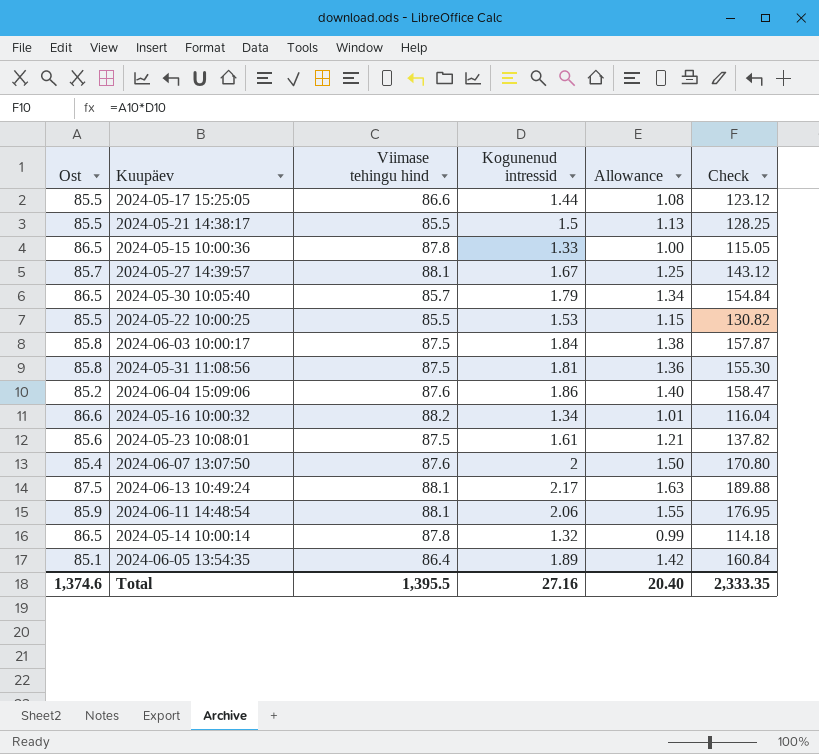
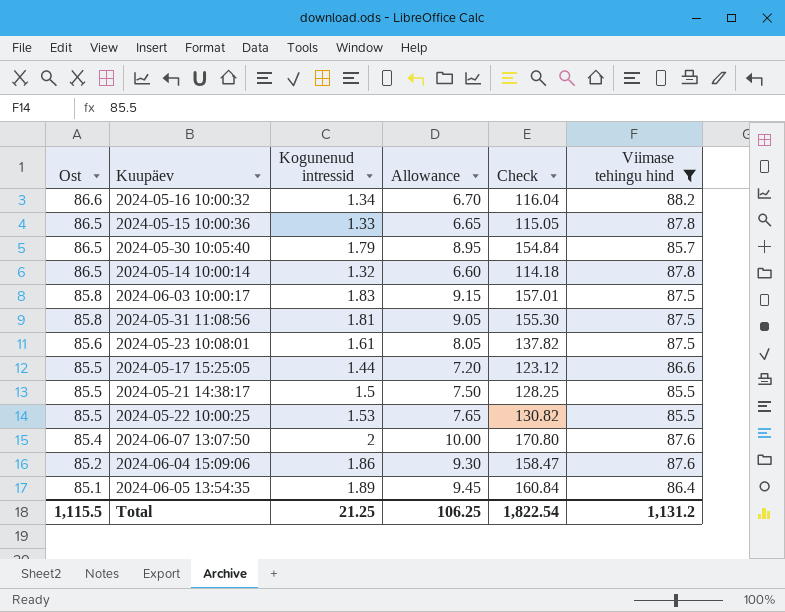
filter: none -> Viimase tehingu hind != 88.1
row order: none -> Ost descending
column Allowance | formula: [Kogunenud intressid] * 0.75 -> [Kogunenud intressid] * 5
column Viimase tehingu hind | position: 3 -> 6
2024-06-03 10:00:17 | Kogunenud intressid: 1.84 -> 1.83
2024-06-03 10:00:17 | Check: 157.87 -> 157.01
Total | Ost: 1,374.6 -> 1,115.5
Total | Kogunenud intressid: 27.16 -> 21.25
Total | Allowance: 20.40 -> 106.25
Total | Check: 2,333.35 -> 1,822.54
Total | Viimase tehingu hind: 1,395.5 -> 1,131.2

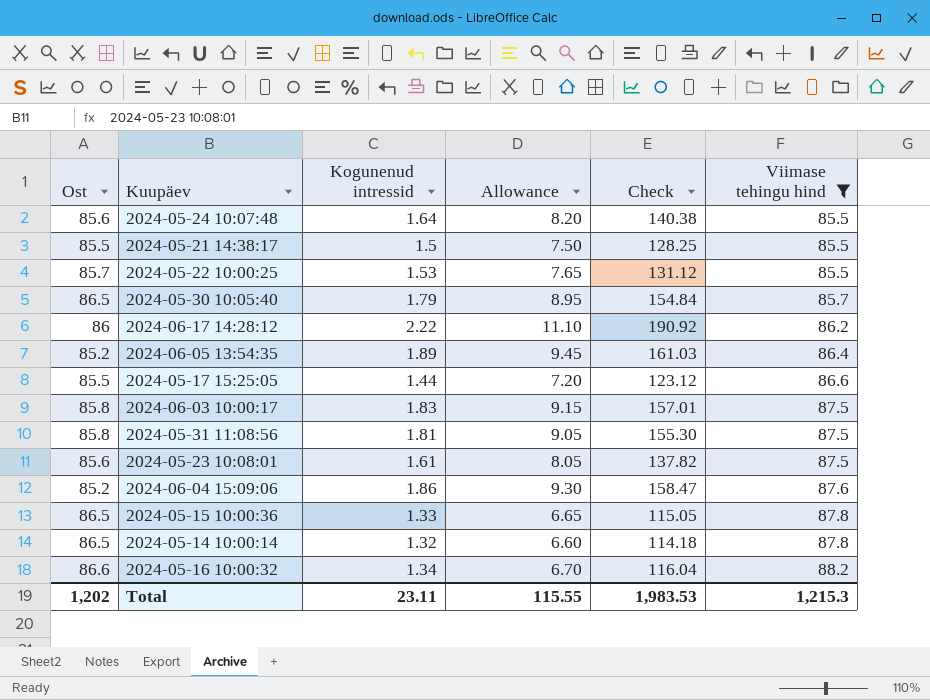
row order: Ost descending -> Viimase tehingu hind ascending
row 2024-06-07 13:07:50: 85.4 | 2 | 10.00 | 170.80 | 87.6 -> none
row 2024-05-24 10:07:48: none -> 85.6 | 1.64 | 8.20 | 140.38 | 85.5
2024-05-22 10:00:25 | Ost: 85.5 -> 85.7
2024-05-22 10:00:25 | Check: 130.82 -> 131.12
row 2024-06-17 14:28:12: none -> 86 | 2.22 | 11.10 | 190.92 | 86.2
2024-06-05 13:54:35 | Ost: 85.1 -> 85.2
2024-06-05 13:54:35 | Check: 160.84 -> 161.03
Total | Ost: 1,115.5 -> 1,202
Total | Kogunenud intressid: 21.25 -> 23.11
Total | Allowance: 106.25 -> 115.55
Total | Check: 1,822.54 -> 1,983.53
Total | Viimase tehingu hind: 1,131.2 -> 1,215.3

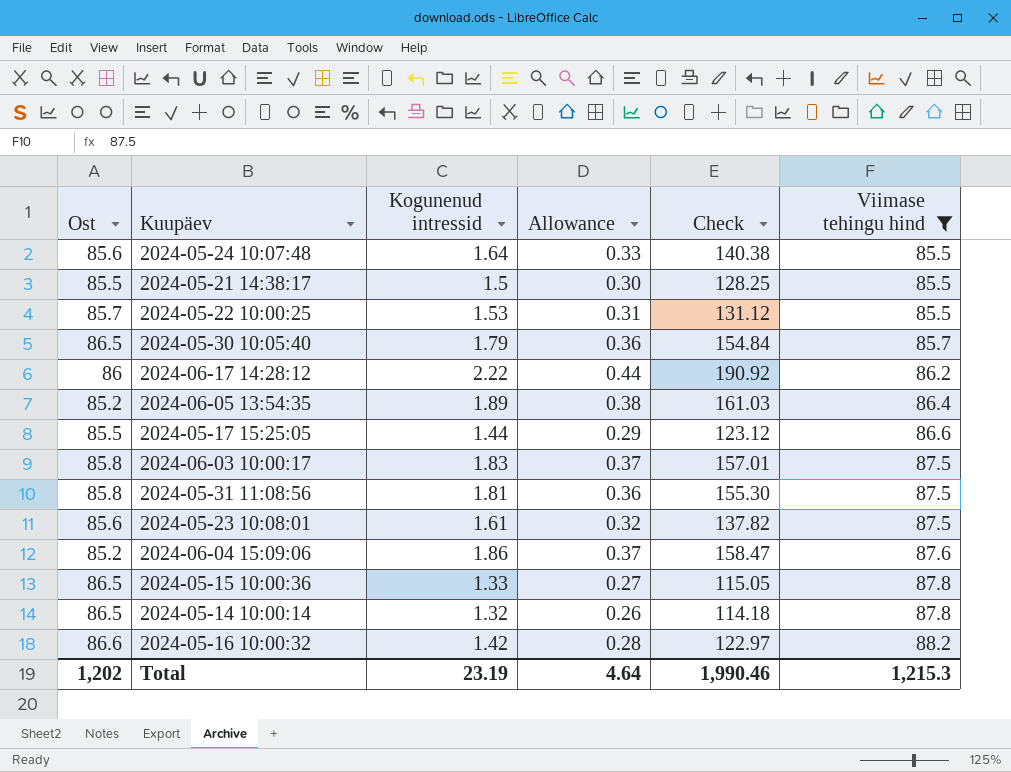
column Allowance | formula: [Kogunenud intressid] * 5 -> [Kogunenud intressid] * 0.2
2024-05-16 10:00:32 | Kogunenud intressid: 1.34 -> 1.42
2024-05-16 10:00:32 | Check: 116.04 -> 122.97
Total | Kogunenud intressid: 23.11 -> 23.19
Total | Allowance: 115.55 -> 4.64
Total | Check: 1,983.53 -> 1,990.46

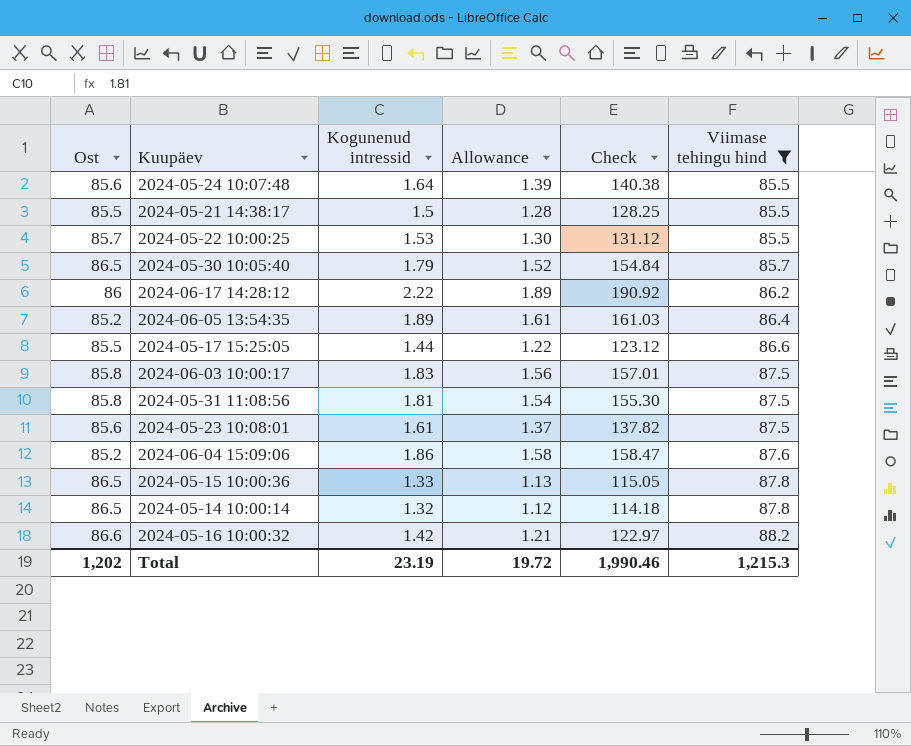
column Allowance | formula: [Kogunenud intressid] * 0.2 -> [Kogunenud intressid] * 0.85
Total | Allowance: 4.64 -> 19.72

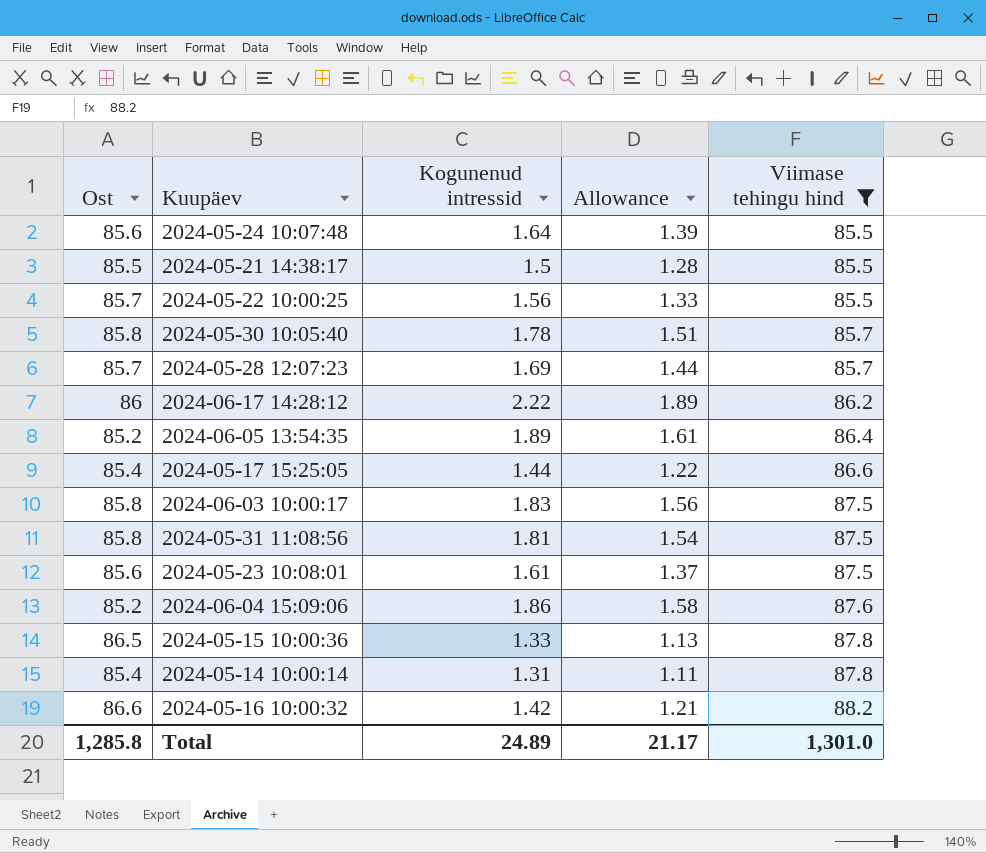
column Check | formula: [Ost] * [Kogunenud intressid] -> none
2024-05-22 10:00:25 | Kogunenud intressid: 1.53 -> 1.56
2024-05-22 10:00:25 | Allowance: 1.30 -> 1.33
2024-05-30 10:05:40 | Ost: 86.5 -> 85.8
2024-05-30 10:05:40 | Kogunenud intressid: 1.79 -> 1.78
2024-05-30 10:05:40 | Allowance: 1.52 -> 1.51
row 2024-05-28 12:07:23: none -> 85.7 | 1.69 | 1.44 | 85.7
2024-05-17 15:25:05 | Ost: 85.5 -> 85.4
2024-05-14 10:00:14 | Ost: 86.5 -> 85.4
2024-05-14 10:00:14 | Kogunenud intressid: 1.32 -> 1.31
2024-05-14 10:00:14 | Allowance: 1.12 -> 1.11
Total | Ost: 1,202 -> 1,285.8
Total | Kogunenud intressid: 23.19 -> 24.89
Total | Allowance: 19.72 -> 21.17
Total | Viimase tehingu hind: 1,215.3 -> 1,301.0

